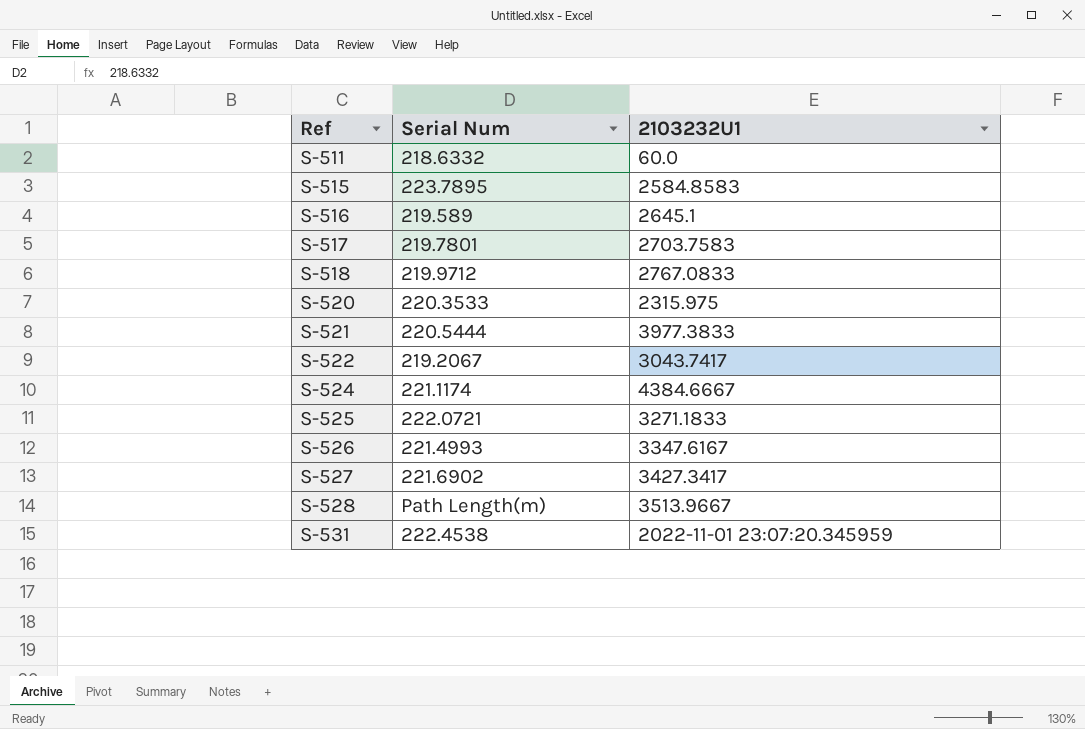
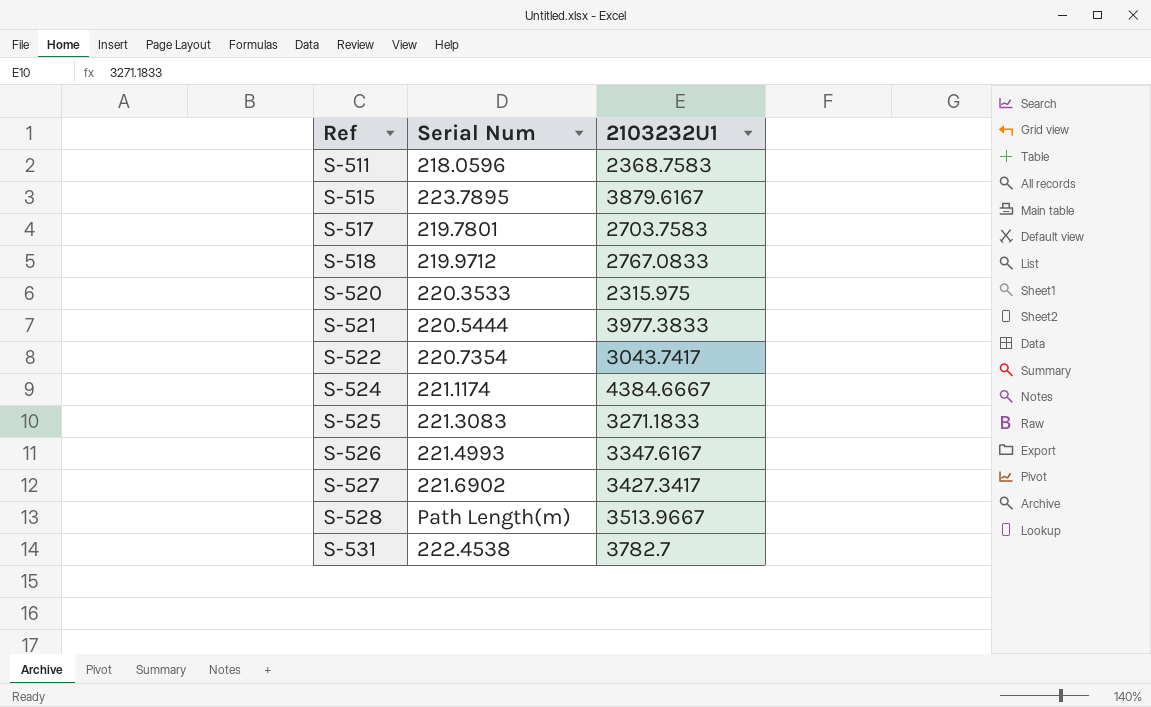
row S-516: 219.589 | 2645.1 -> none
S-511 | Serial Num: 218.6332 -> 218.0596
S-511 | 2103232U1: 60.0 -> 2368.7583
S-515 | 2103232U1: 2584.8583 -> 3879.6167
S-522 | Serial Num: 219.2067 -> 220.7354
S-525 | Serial Num: 222.0721 -> 221.3083
S-531 | 2103232U1: 2022-11-01 23:07:20.345959 -> 3782.7

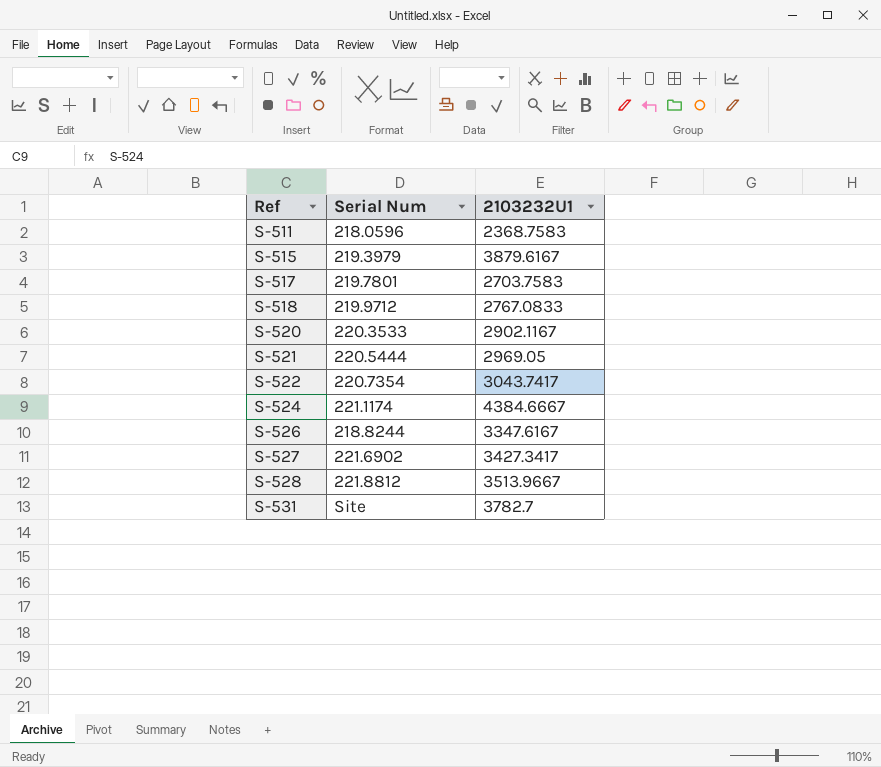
row S-525: 221.3083 | 3271.1833 -> none
S-515 | Serial Num: 223.7895 -> 219.3979
S-520 | 2103232U1: 2315.975 -> 2902.1167
S-521 | 2103232U1: 3977.3833 -> 2969.05
S-526 | Serial Num: 221.4993 -> 218.8244
S-528 | Serial Num: Path Length(m) -> 221.8812
S-531 | Serial Num: 222.4538 -> Site

